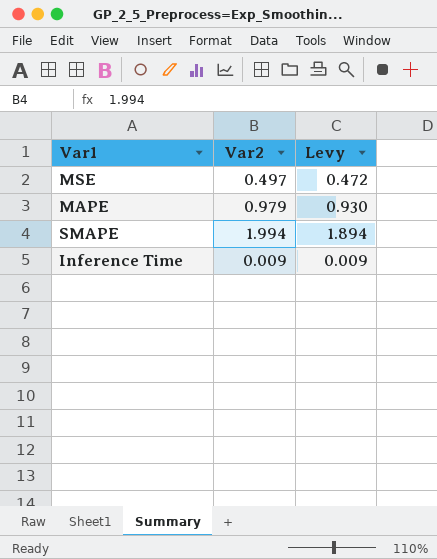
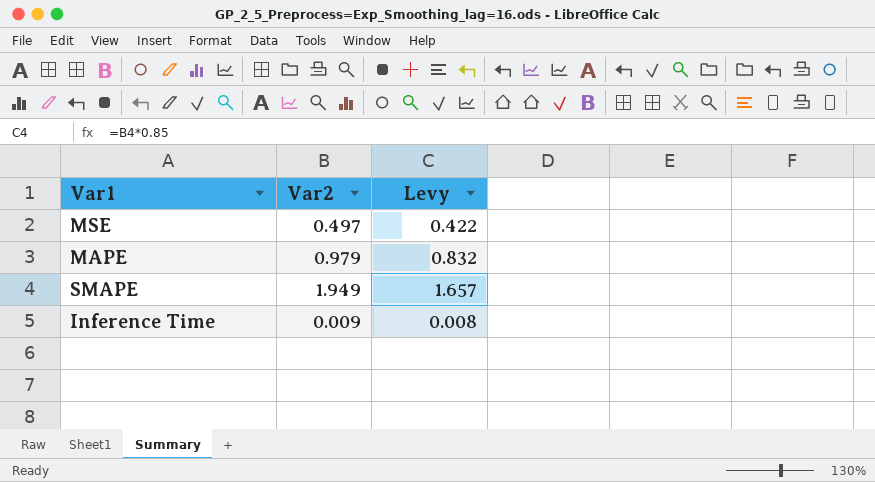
column Levy | formula: [Var2] * 0.95 -> [Var2] * 0.85
SMAPE | Var2: 1.994 -> 1.949

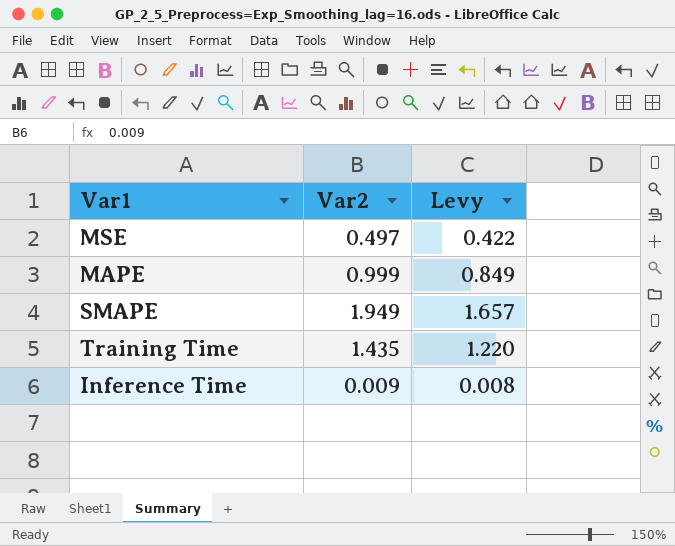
MAPE | Var2: 0.979 -> 0.999
MAPE | Levy: 0.832 -> 0.849
row Training Time: none -> 1.435 | 1.220

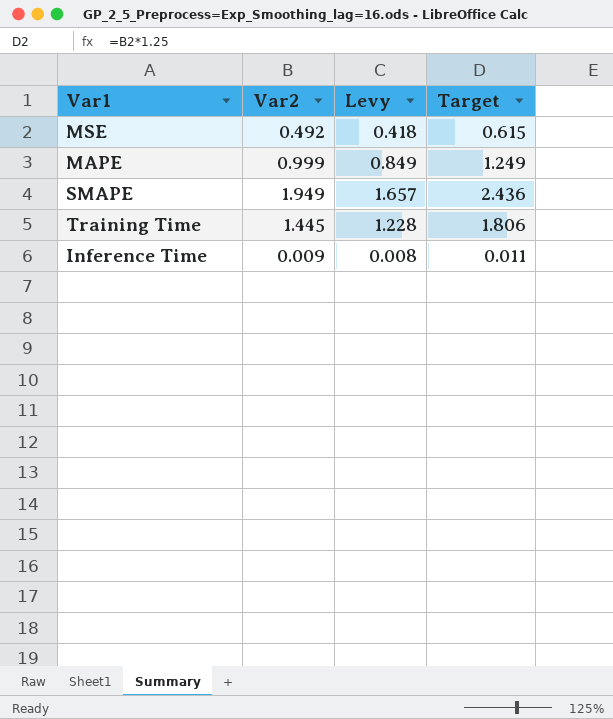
column Target | formula: none -> [Var2] * 1.25
MSE | Var2: 0.497 -> 0.492
MSE | Levy: 0.422 -> 0.418
Training Time | Var2: 1.435 -> 1.445
Training Time | Levy: 1.220 -> 1.228

